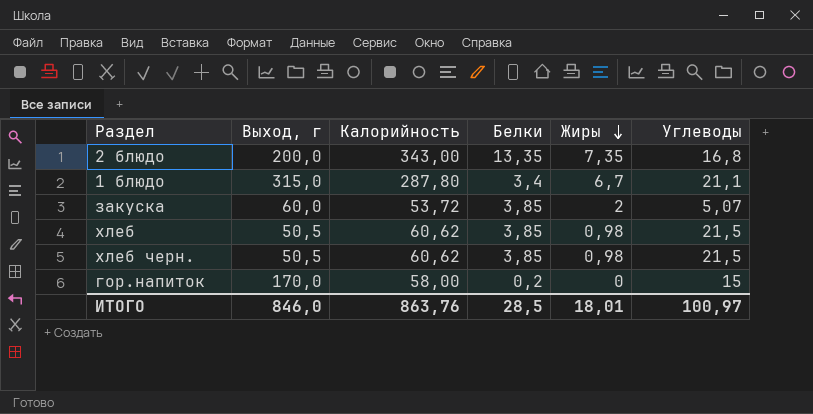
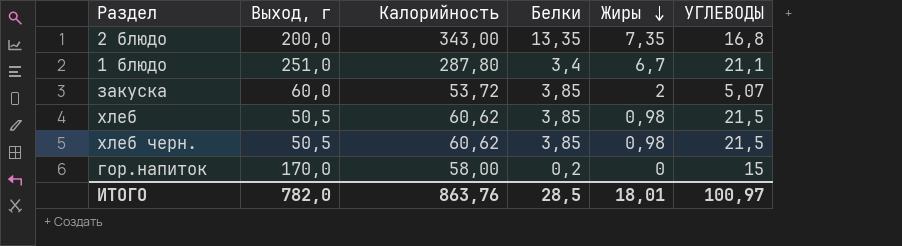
column name: Углеводы -> УГЛЕВОДЫ
1 блюдо | Выход, г: 315,0 -> 251,0
ИТОГО | Выход, г: 846,0 -> 782,0

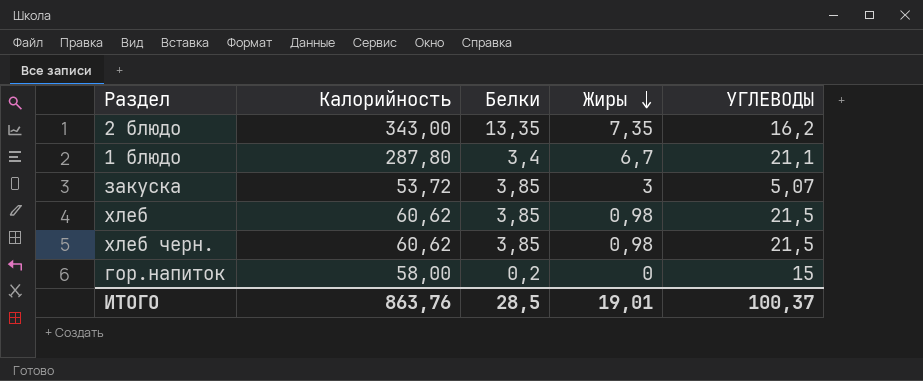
column Выход, г | position: 2 -> none
2 блюдо | УГЛЕВОДЫ: 16,8 -> 16,2
закуска | Жиры: 2 -> 3
ИТОГО | Жиры: 18,01 -> 19,01
ИТОГО | УГЛЕВОДЫ: 100,97 -> 100,37

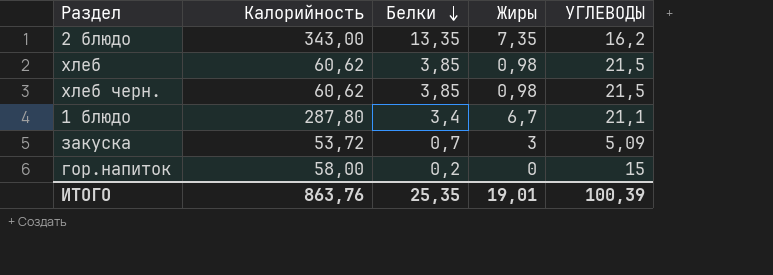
row order: Жиры descending -> Белки descending
закуска | Белки: 3,85 -> 0,7
закуска | УГЛЕВОДЫ: 5,07 -> 5,09
ИТОГО | Белки: 28,5 -> 25,35
ИТОГО | УГЛЕВОДЫ: 100,37 -> 100,39

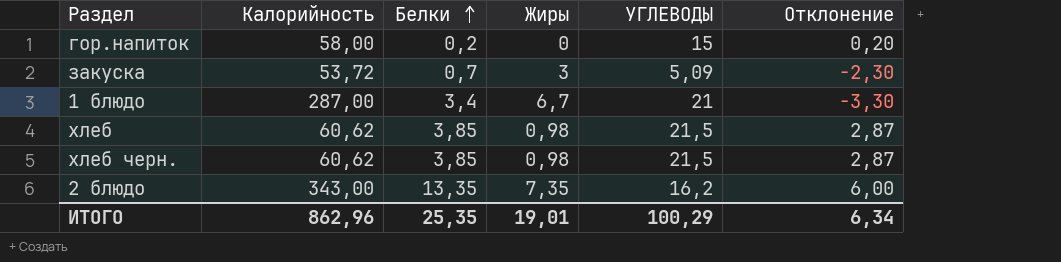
row order: Белки descending -> Белки ascending
column Отклонение | formula: none -> [Белки] - [Жиры]
1 блюдо | Калорийность: 287,80 -> 287,00
1 блюдо | УГЛЕВОДЫ: 21,1 -> 21
ИТОГО | Калорийность: 863,76 -> 862,96
ИТОГО | УГЛЕВОДЫ: 100,39 -> 100,29

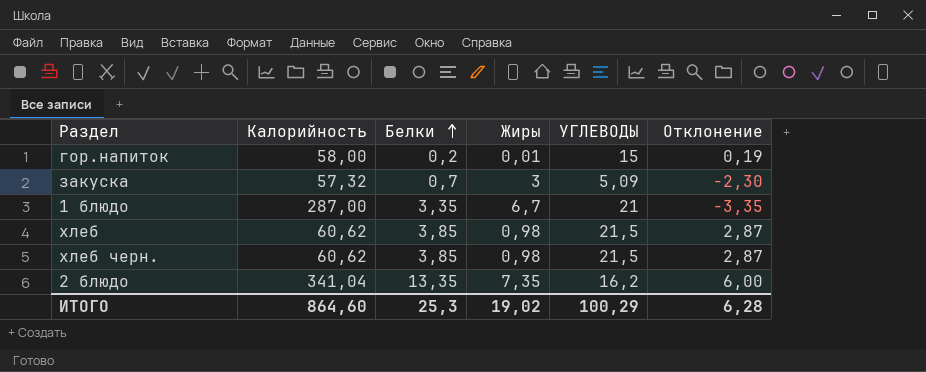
гор.напиток | Жиры: 0 -> 0,01
гор.напиток | Отклонение: 0,20 -> 0,19
закуска | Калорийность: 53,72 -> 57,32
1 блюдо | Белки: 3,4 -> 3,35
1 блюдо | Отклонение: -3,30 -> -3,35
2 блюдо | Калорийность: 343,00 -> 341,04
ИТОГО | Калорийность: 862,96 -> 864,60
ИТОГО | Белки: 25,35 -> 25,3
ИТОГО | Жиры: 19,01 -> 19,02
ИТОГО | Отклонение: 6,34 -> 6,28

